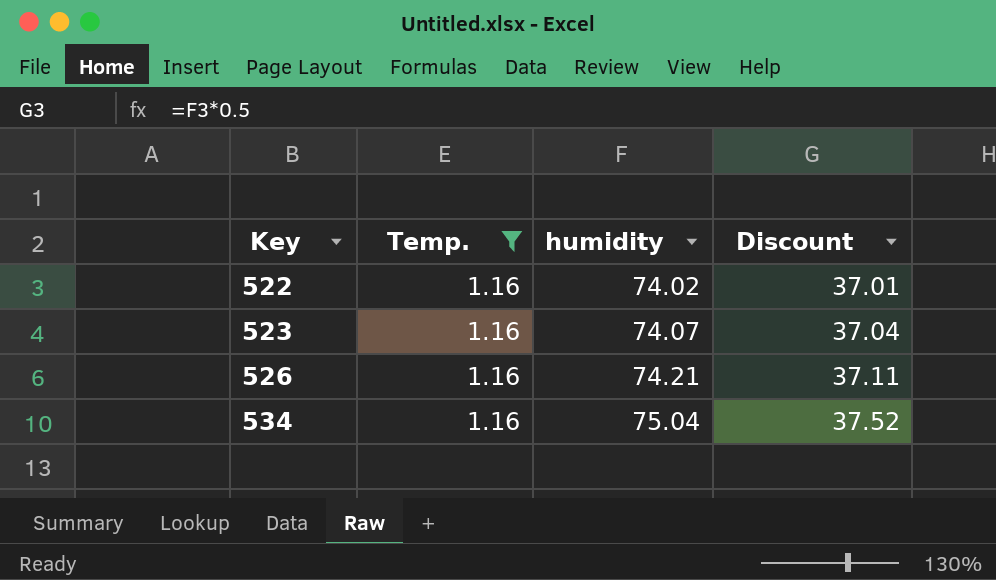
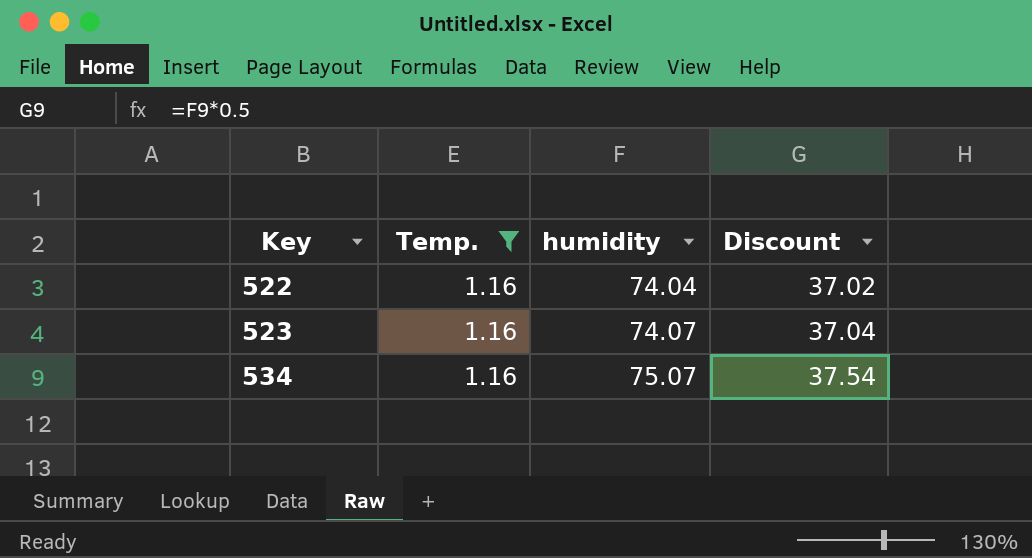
row 526: 1.16 | 74.21 | 37.11 -> none
522 | humidity: 74.02 -> 74.04
522 | Discount: 37.01 -> 37.02
534 | humidity: 75.04 -> 75.07
534 | Discount: 37.52 -> 37.54

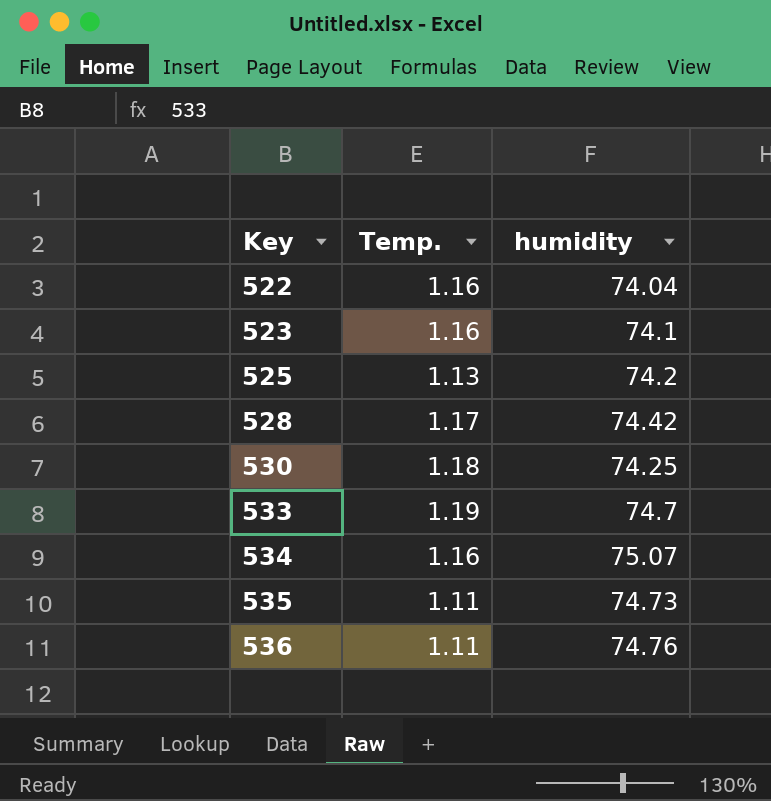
filter: Temp. = 1.16 -> none
column Discount | formula: [humidity] * 0.5 -> none
523 | humidity: 74.07 -> 74.1

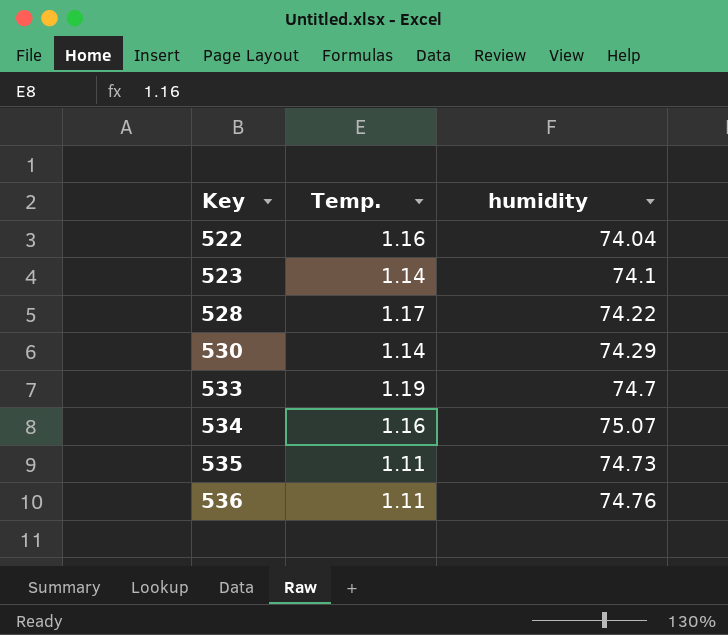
row 525: 1.13 | 74.2 -> none
523 | Temp.: 1.16 -> 1.14
528 | humidity: 74.42 -> 74.22
530 | Temp.: 1.18 -> 1.14
530 | humidity: 74.25 -> 74.29

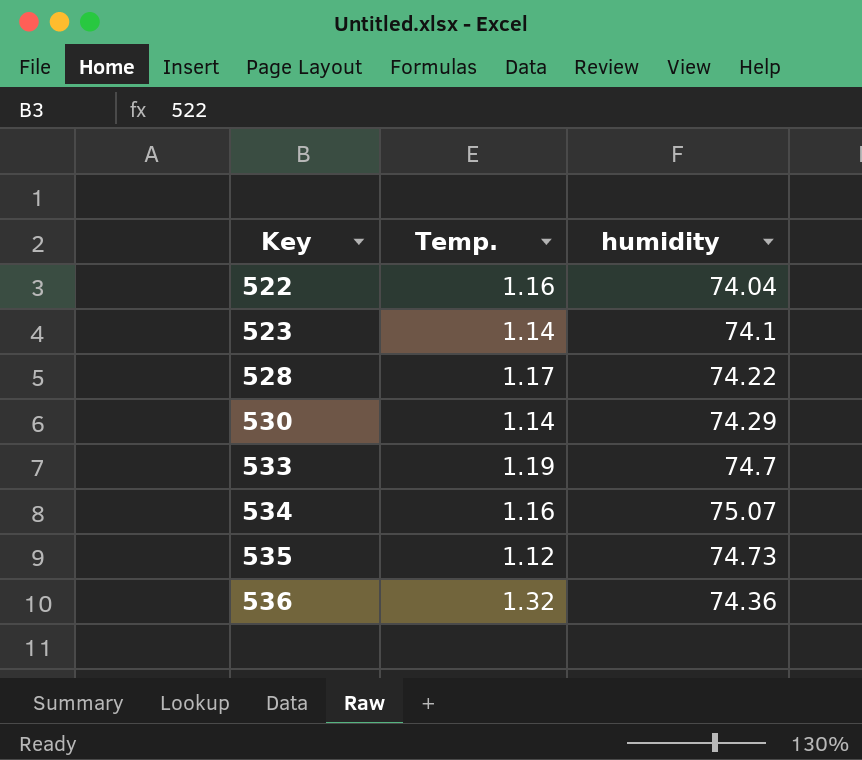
535 | Temp.: 1.11 -> 1.12
536 | Temp.: 1.11 -> 1.32
536 | humidity: 74.76 -> 74.36

